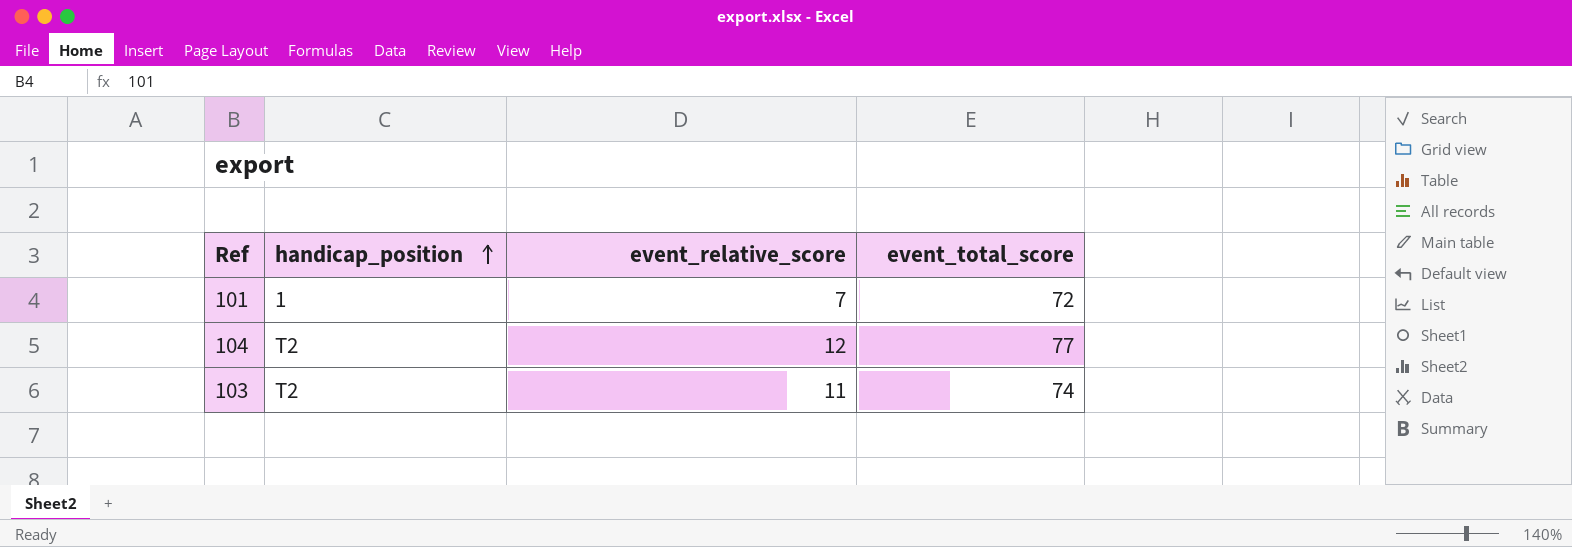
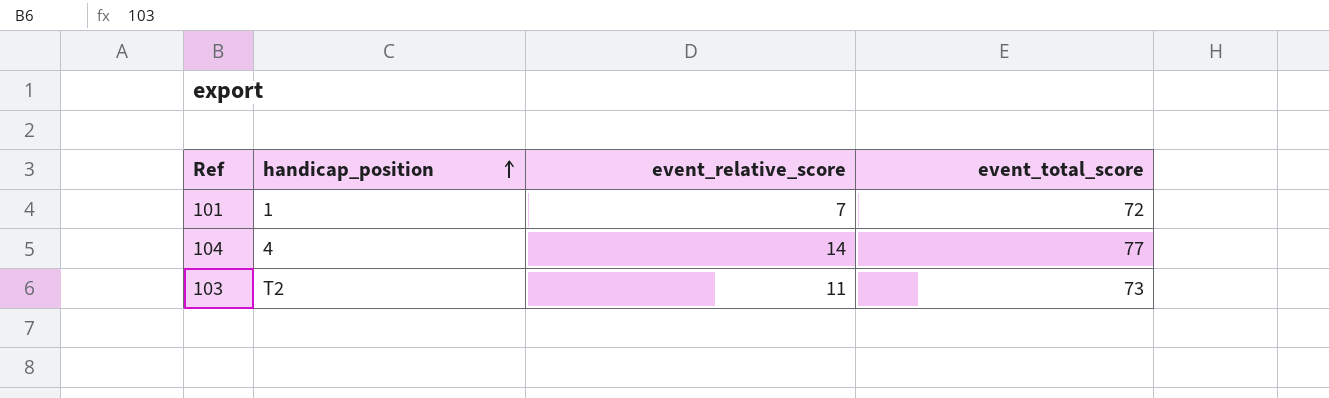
104 | handicap_position: T2 -> 4
104 | event_relative_score: 12 -> 14
103 | event_total_score: 74 -> 73

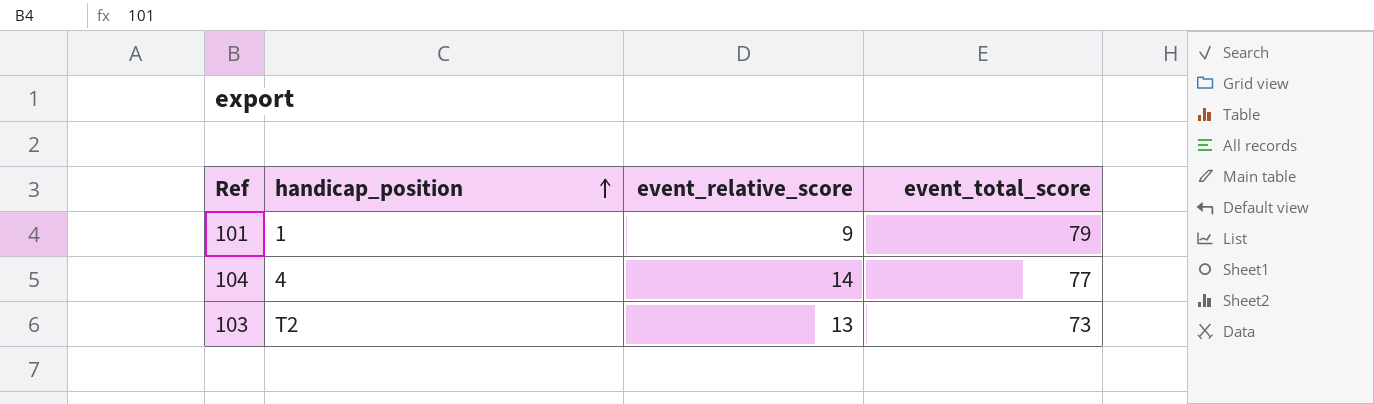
101 | event_relative_score: 7 -> 9
101 | event_total_score: 72 -> 79
103 | event_relative_score: 11 -> 13

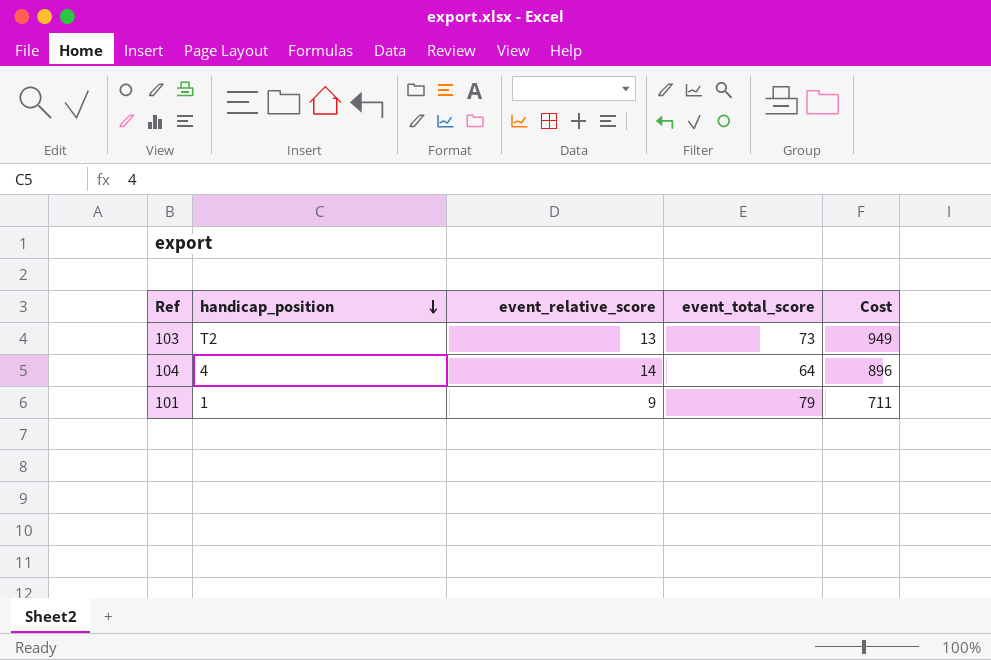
row order: handicap_position ascending -> handicap_position descending
column Cost | formula: none -> [event_relative_score] * [event_total_score]
104 | event_total_score: 77 -> 64

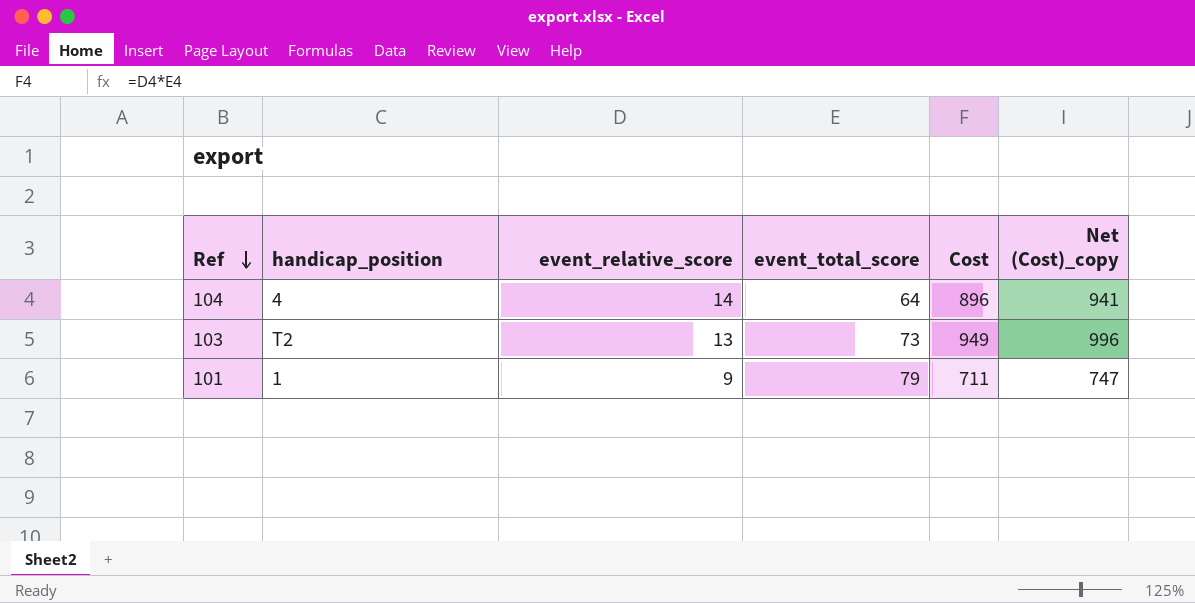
row order: handicap_position descending -> Ref descending
column Net (Cost)_copy | formula: none -> [Cost] * 1.05

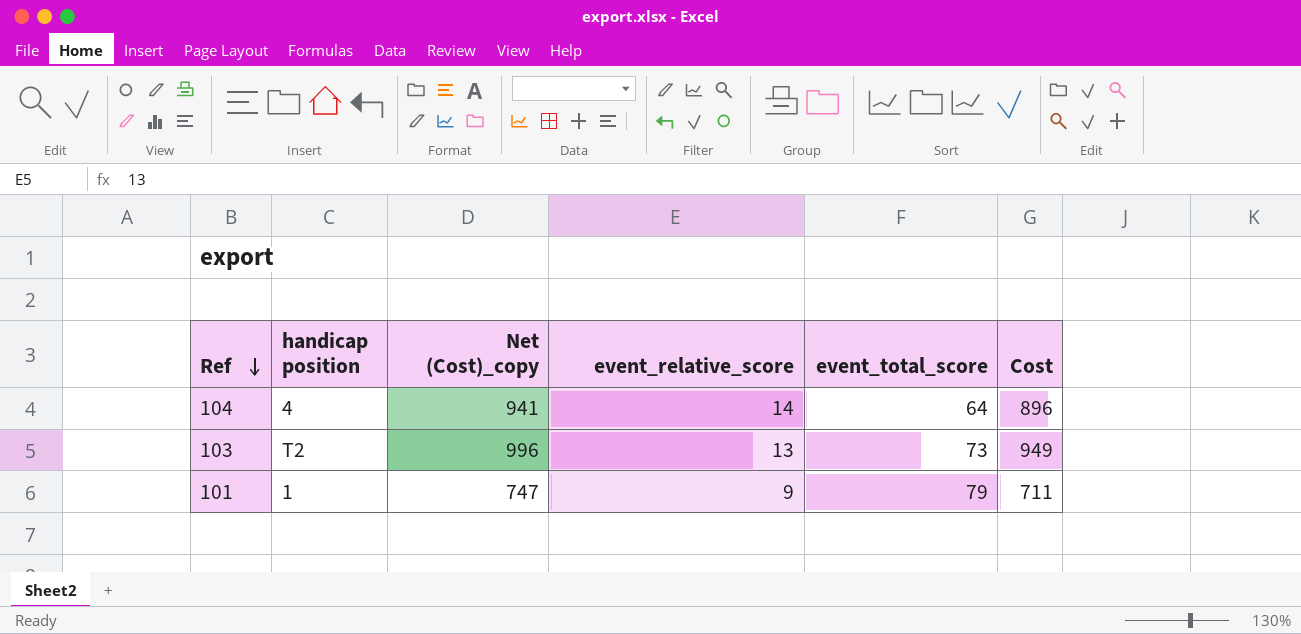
column name: handicap_position -> handicap position
column Net (Cost)_copy | position: 6 -> 3

